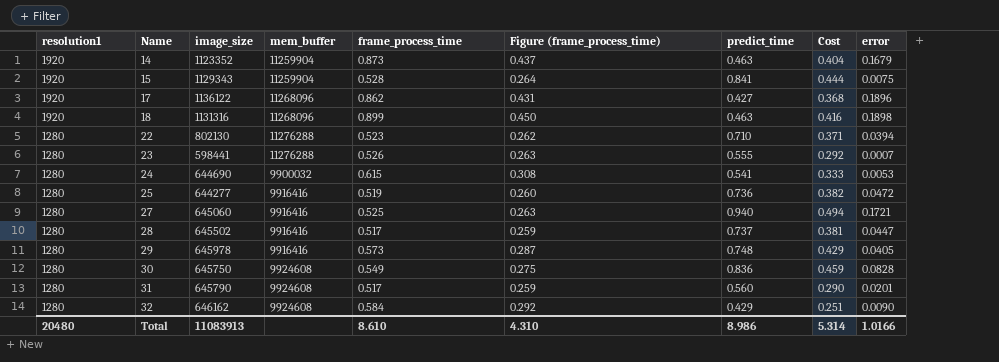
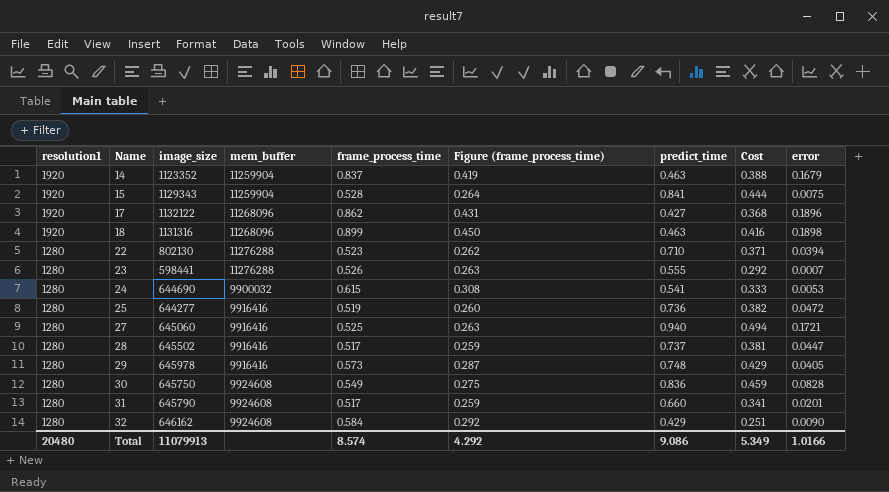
14 | frame_process_time: 0.873 -> 0.837
14 | Figure (frame_process_time): 0.437 -> 0.419
14 | Cost: 0.404 -> 0.388
17 | image_size: 1136122 -> 1132122
31 | predict_time: 0.560 -> 0.660
31 | Cost: 0.290 -> 0.341
Total | image_size: 11083913 -> 11079913
Total | frame_process_time: 8.610 -> 8.574
Total | Figure (frame_process_time): 4.310 -> 4.292
Total | predict_time: 8.986 -> 9.086
Total | Cost: 5.314 -> 5.349

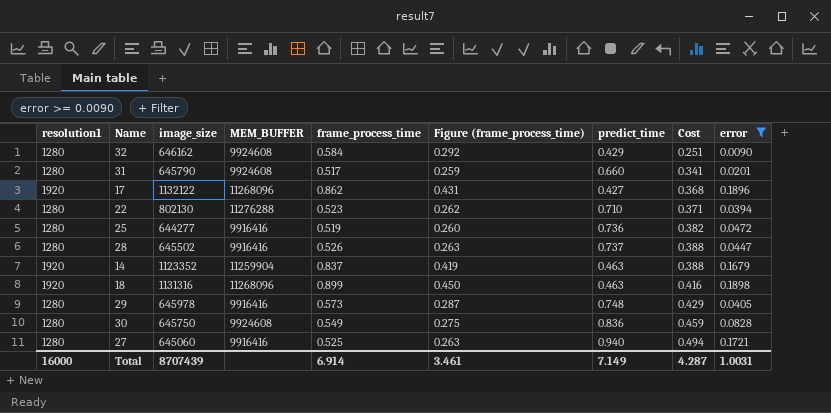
filter: none -> error >= 0.0090
row order: resolution1 descending -> Cost ascending
column name: mem_buffer -> MEM_BUFFER
28 | frame_process_time: 0.517 -> 0.526
28 | Figure (frame_process_time): 0.259 -> 0.263
28 | Cost: 0.381 -> 0.388
Total | resolution1: 20480 -> 16000
Total | image_size: 11079913 -> 8707439
Total | frame_process_time: 8.574 -> 6.914
Total | Figure (frame_process_time): 4.292 -> 3.461
Total | predict_time: 9.086 -> 7.149
Total | Cost: 5.349 -> 4.287
Total | error: 1.0166 -> 1.0031

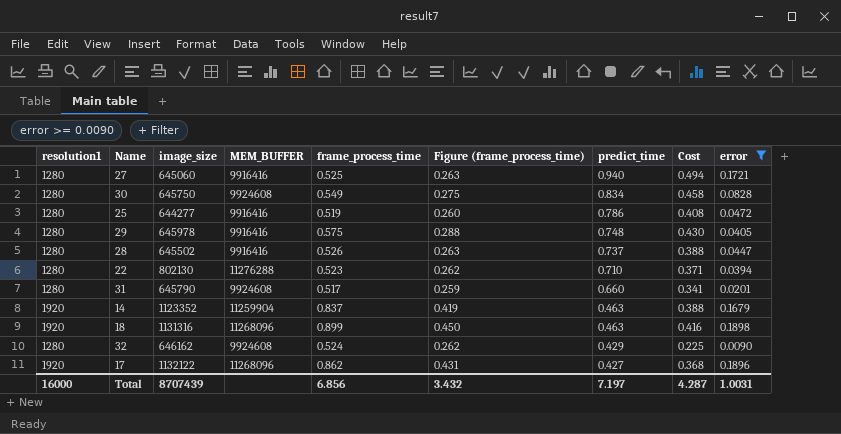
row order: Cost ascending -> predict_time descending
30 | predict_time: 0.836 -> 0.834
30 | Cost: 0.459 -> 0.458
25 | predict_time: 0.736 -> 0.786
25 | Cost: 0.382 -> 0.408
29 | frame_process_time: 0.573 -> 0.575
29 | Figure (frame_process_time): 0.287 -> 0.288
29 | Cost: 0.429 -> 0.430
32 | frame_process_time: 0.584 -> 0.524
32 | Figure (frame_process_time): 0.292 -> 0.262
32 | Cost: 0.251 -> 0.225
Total | frame_process_time: 6.914 -> 6.856
Total | Figure (frame_process_time): 3.461 -> 3.432
Total | predict_time: 7.149 -> 7.197

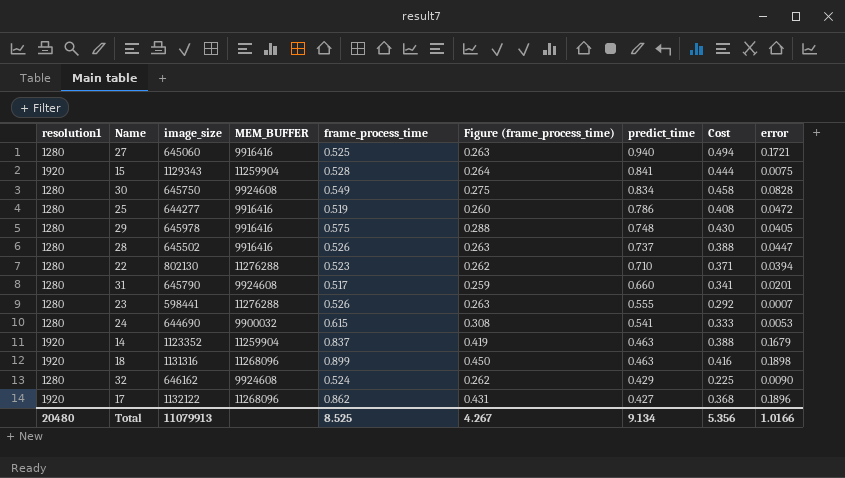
filter: error >= 0.0090 -> none
Total | resolution1: 16000 -> 20480
Total | image_size: 8707439 -> 11079913
Total | frame_process_time: 6.856 -> 8.525
Total | Figure (frame_process_time): 3.432 -> 4.267
Total | predict_time: 7.197 -> 9.134
Total | Cost: 4.287 -> 5.356
Total | error: 1.0031 -> 1.0166

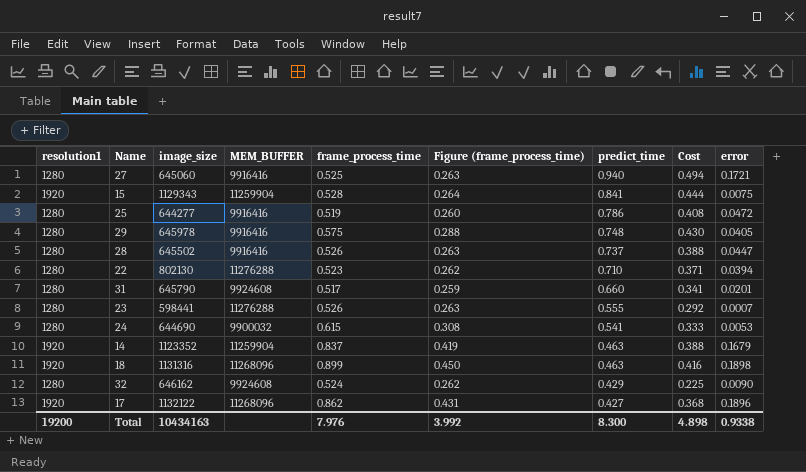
row 30: 1280 | 645750 | 9924608 | 0.549 | 0.275 | 0.834 | 0.458 | 0.0828 -> none
Total | resolution1: 20480 -> 19200
Total | image_size: 11079913 -> 10434163
Total | frame_process_time: 8.525 -> 7.976
Total | Figure (frame_process_time): 4.267 -> 3.992
Total | predict_time: 9.134 -> 8.300
Total | Cost: 5.356 -> 4.898
Total | error: 1.0166 -> 0.9338

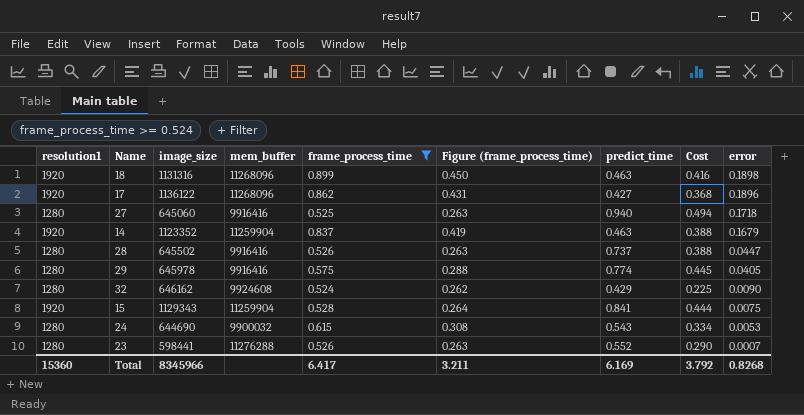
filter: none -> frame_process_time >= 0.524
row order: predict_time descending -> error descending
column name: MEM_BUFFER -> mem_buffer
17 | image_size: 1132122 -> 1136122
27 | error: 0.1721 -> 0.1718
29 | predict_time: 0.748 -> 0.774
29 | Cost: 0.430 -> 0.445
24 | predict_time: 0.541 -> 0.543
24 | Cost: 0.333 -> 0.334
23 | predict_time: 0.555 -> 0.552
23 | Cost: 0.292 -> 0.290
Total | resolution1: 19200 -> 15360
Total | image_size: 10434163 -> 8345966
Total | frame_process_time: 7.976 -> 6.417
Total | Figure (frame_process_time): 3.992 -> 3.211
Total | predict_time: 8.300 -> 6.169
Total | Cost: 4.898 -> 3.792
Total | error: 0.9338 -> 0.8268

